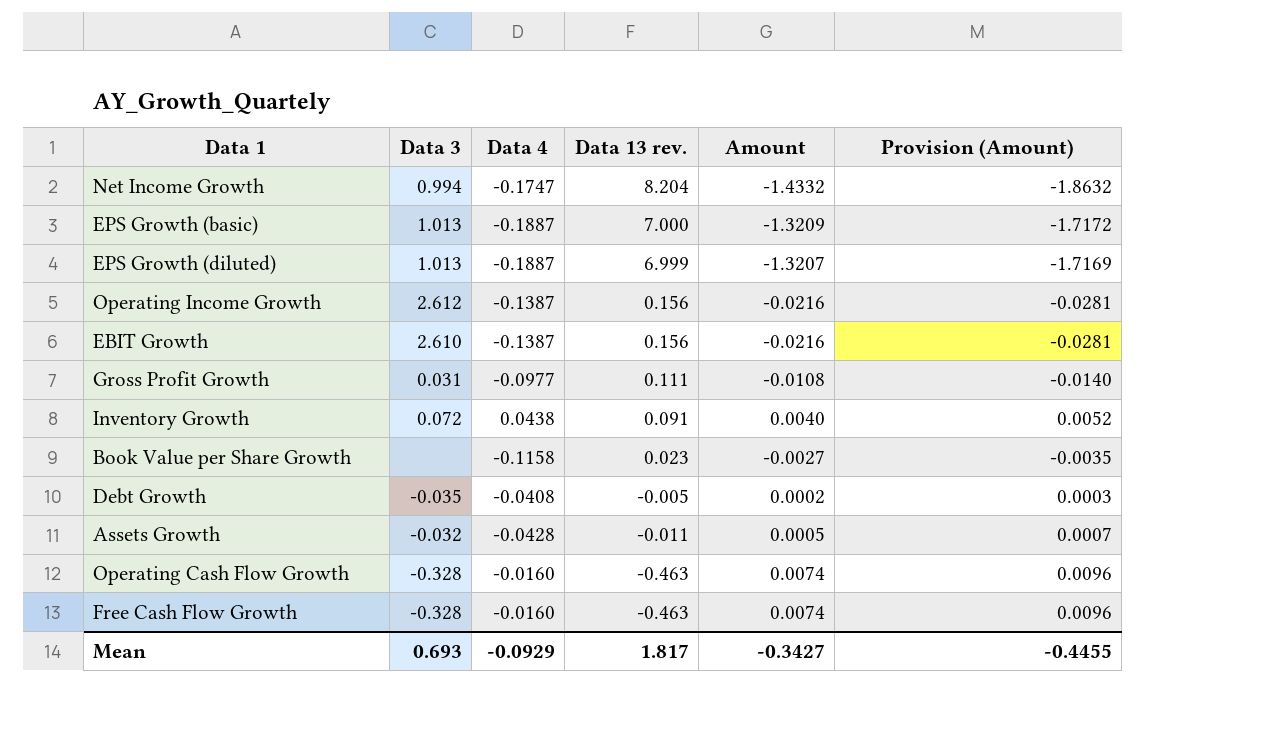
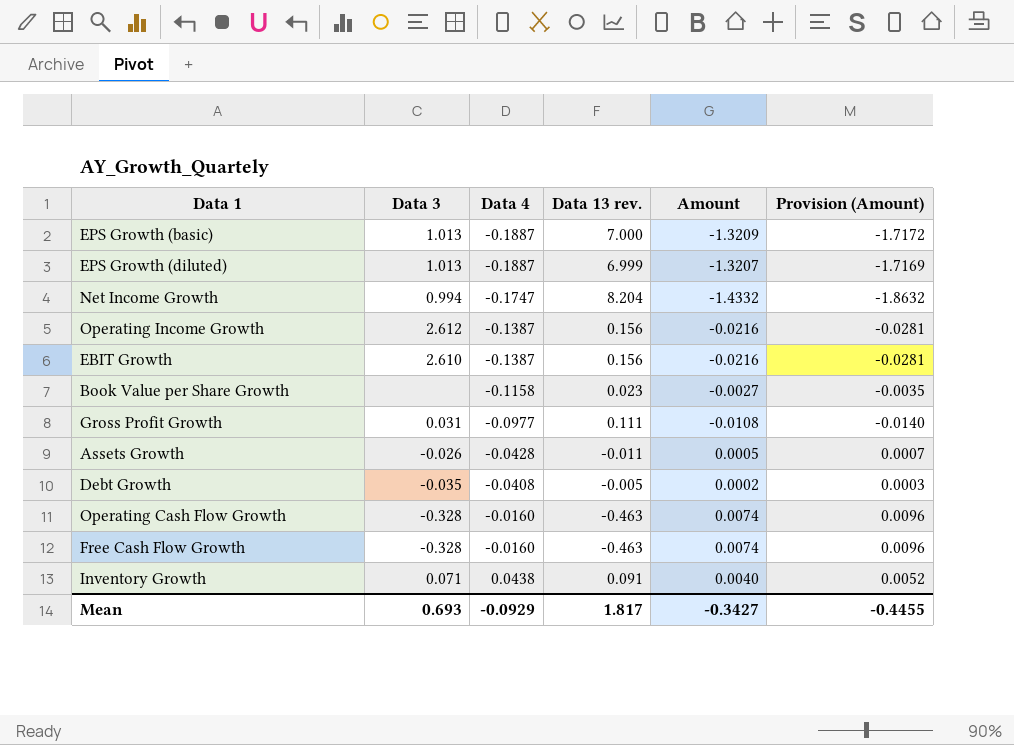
row order: Data 13 rev. descending -> Data 4 ascending
Assets Growth | Data 3: -0.032 -> -0.026
Inventory Growth | Data 3: 0.072 -> 0.071

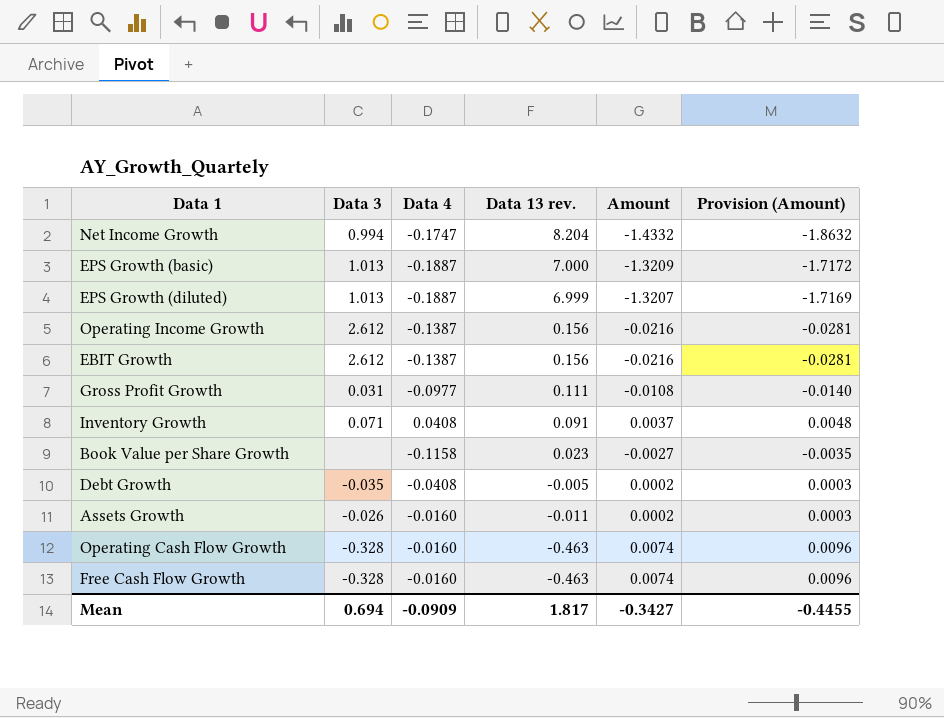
row order: Data 4 ascending -> Data 13 rev. descending
EBIT Growth | Data 3: 2.610 -> 2.612
Inventory Growth | Data 4: 0.0438 -> 0.0408
Inventory Growth | Amount: 0.0040 -> 0.0037
Inventory Growth | Provision (Amount): 0.0052 -> 0.0048
Assets Growth | Data 4: -0.0428 -> -0.0160
Assets Growth | Amount: 0.0005 -> 0.0002
Assets Growth | Provision (Amount): 0.0007 -> 0.0003
Mean | Data 3: 0.693 -> 0.694
Mean | Data 4: -0.0929 -> -0.0909

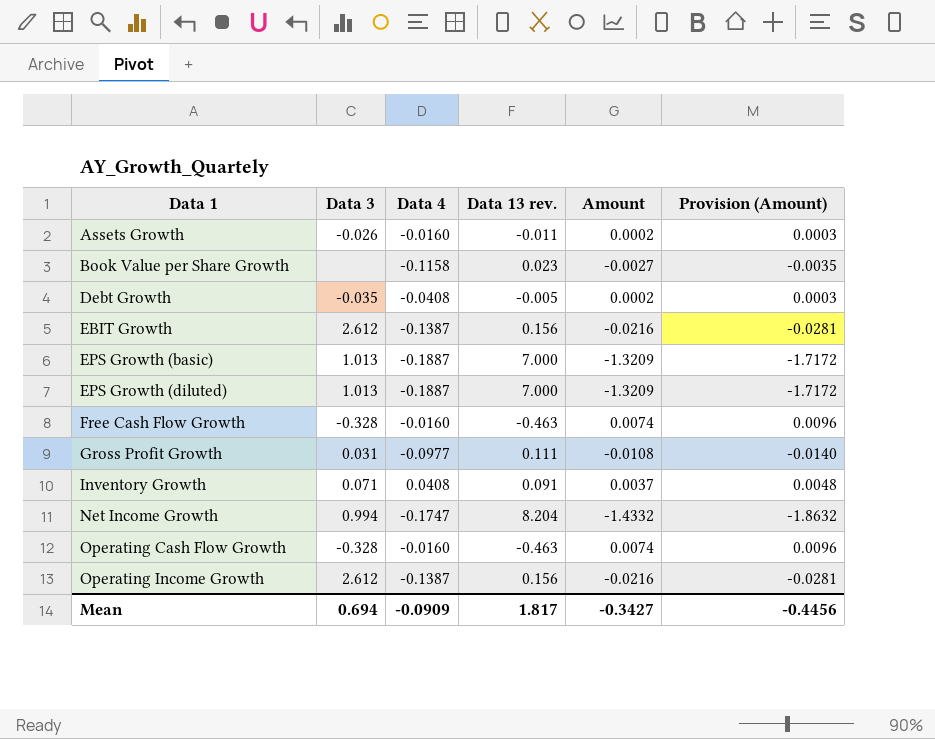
row order: Data 13 rev. descending -> Data 1 ascending
EPS Growth (diluted) | Data 13 rev.: 6.999 -> 7.000
EPS Growth (diluted) | Amount: -1.3207 -> -1.3209
EPS Growth (diluted) | Provision (Amount): -1.7169 -> -1.7172
Mean | Provision (Amount): -0.4455 -> -0.4456

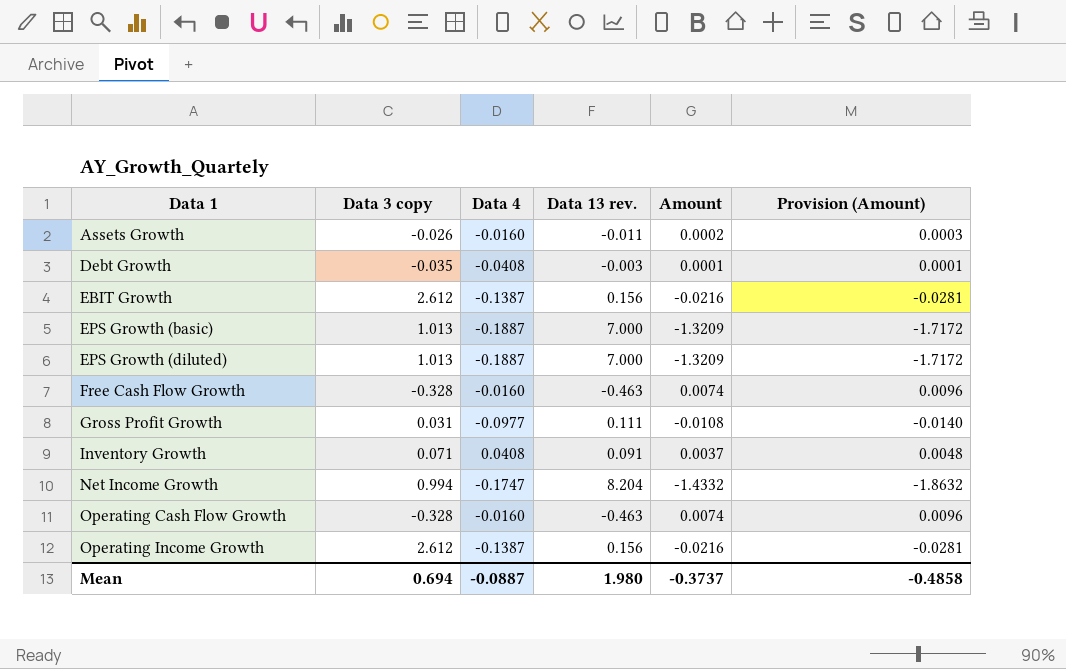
column name: Data 3 -> Data 3 copy
row Book Value per Share Growth: none | -0.1158 | 0.023 | -0.0027 | -0.0035 -> none
Debt Growth | Data 13 rev.: -0.005 -> -0.003
Debt Growth | Amount: 0.0002 -> 0.0001
Debt Growth | Provision (Amount): 0.0003 -> 0.0001
Mean | Data 4: -0.0909 -> -0.0887
Mean | Data 13 rev.: 1.817 -> 1.980
Mean | Amount: -0.3427 -> -0.3737
Mean | Provision (Amount): -0.4456 -> -0.4858

